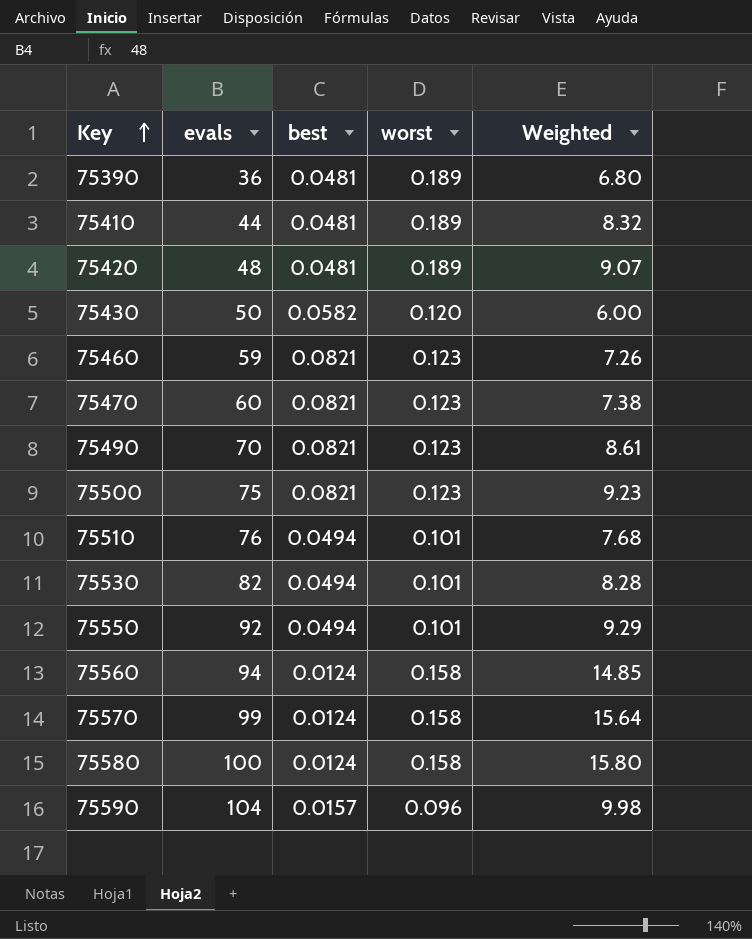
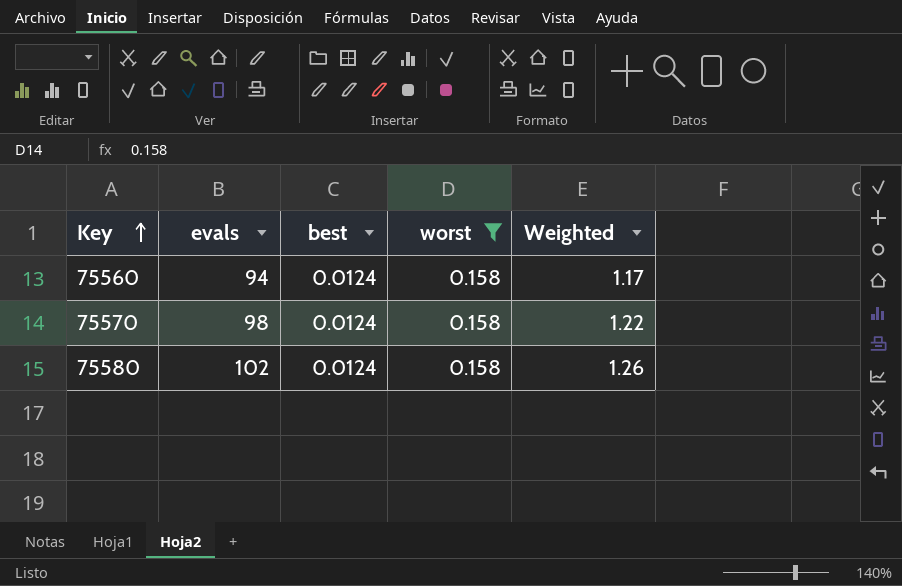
filter: none -> worst = 0.158
column Weighted | formula: [evals] * [worst] -> [evals] * [best]
75570 | evals: 99 -> 98
75580 | evals: 100 -> 102

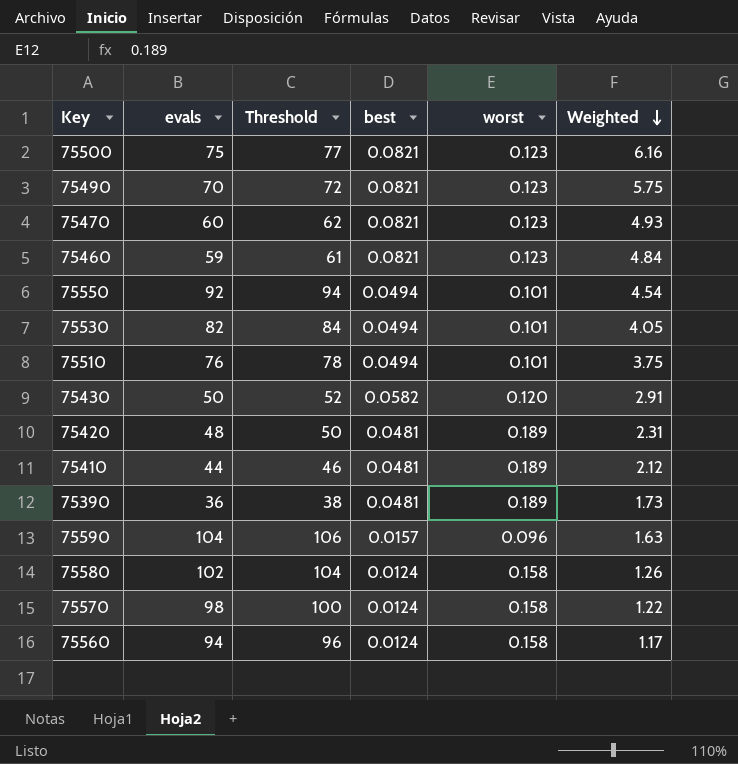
filter: worst = 0.158 -> none
row order: Key ascending -> Weighted descending
column Threshold | formula: none -> [evals] + 2

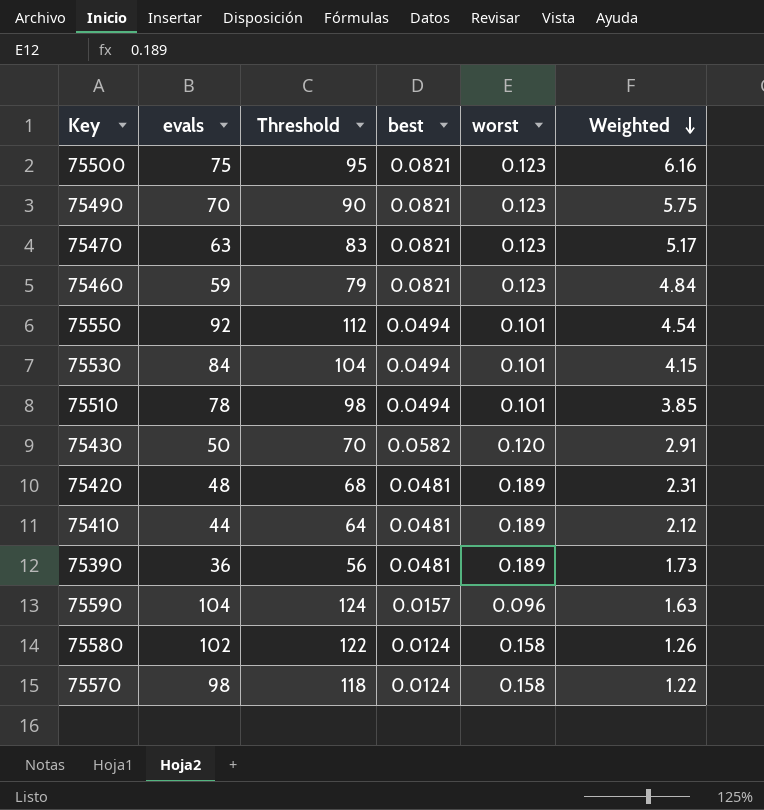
column Threshold | formula: [evals] + 2 -> [evals] + 20
row 75560: 94 | 96 | 0.0124 | 0.158 | 1.17 -> none
75470 | evals: 60 -> 63
75470 | Weighted: 4.93 -> 5.17
75530 | evals: 82 -> 84
75530 | Weighted: 4.05 -> 4.15
75510 | evals: 76 -> 78
75510 | Weighted: 3.75 -> 3.85

